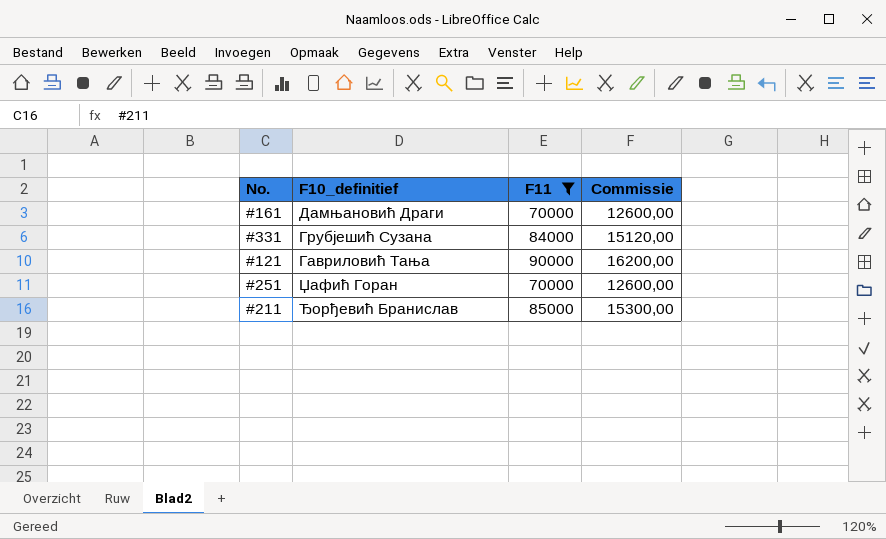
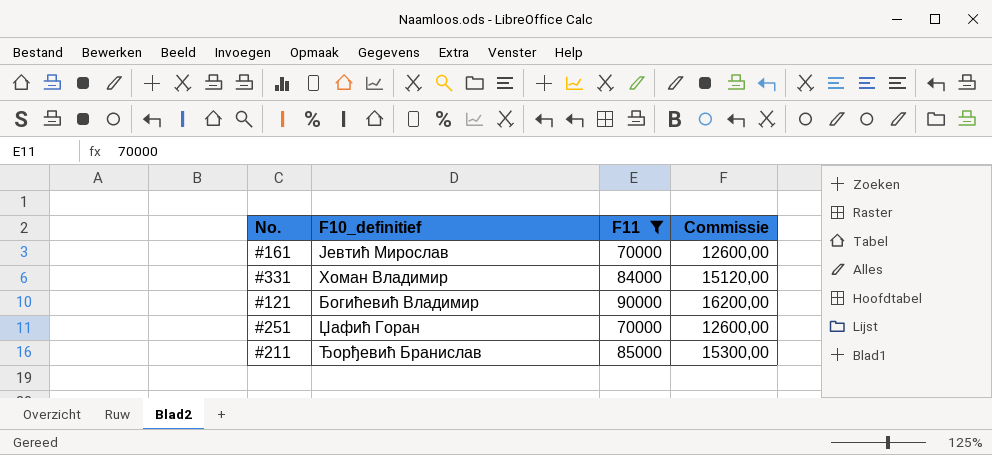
#161 | F10_definitief: Дамњановић Драги -> Јевтић Мирослав
#331 | F10_definitief: Грубјешић Сузана -> Хоман Владимир
#121 | F10_definitief: Гавриловић Тања -> Богићевић Владимир

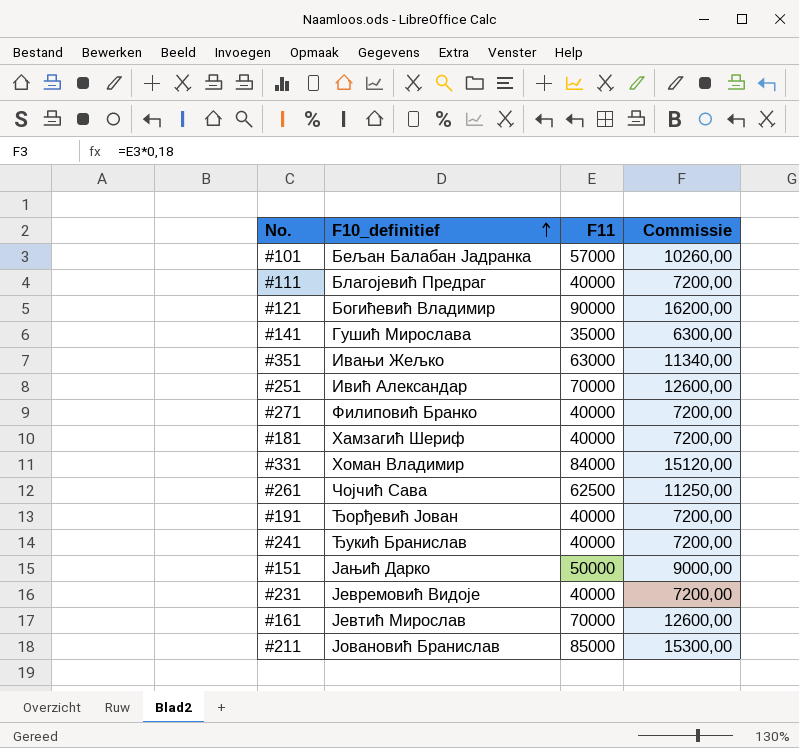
filter: F11 >= 70000 -> none
row order: none -> F10_definitief ascending
#251 | F10_definitief: Џафић Горан -> Ивић Александар
#211 | F10_definitief: Ђорђевић Бранислав -> Јовановић Бранислав

